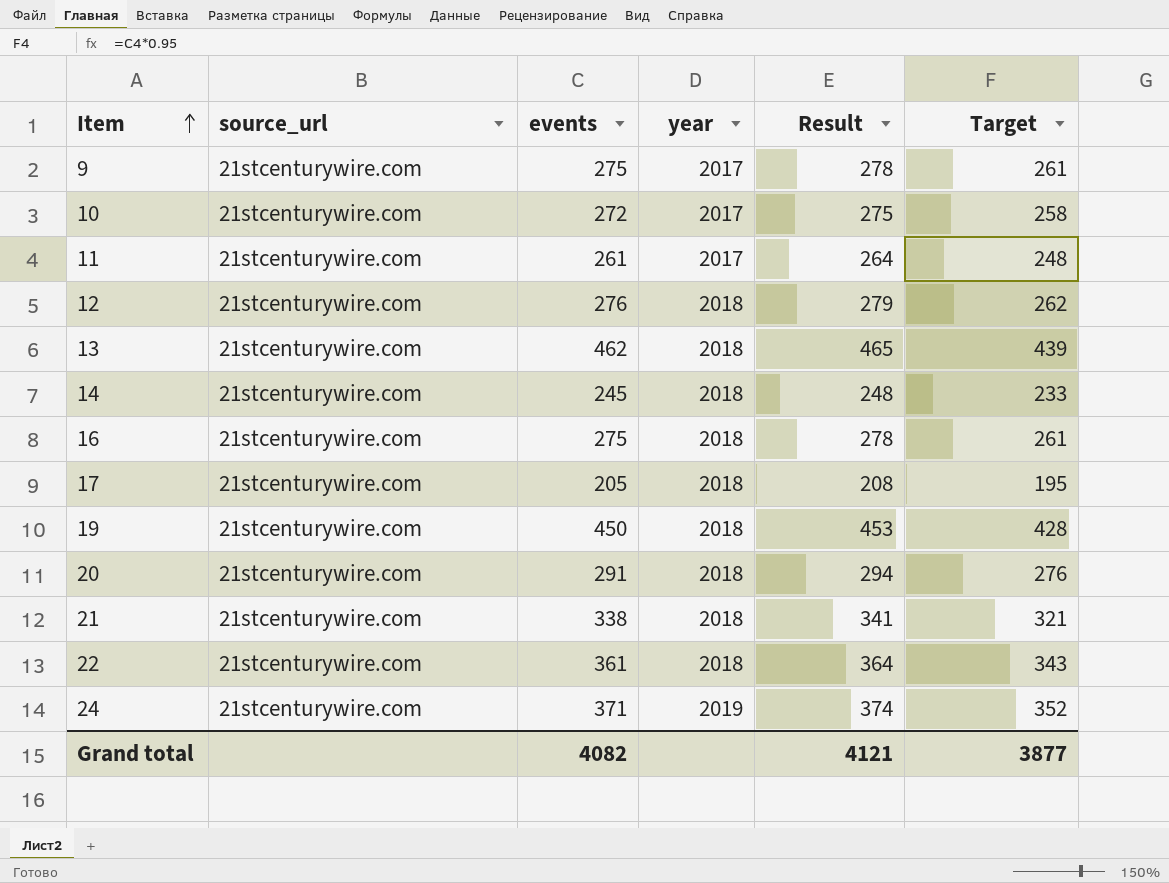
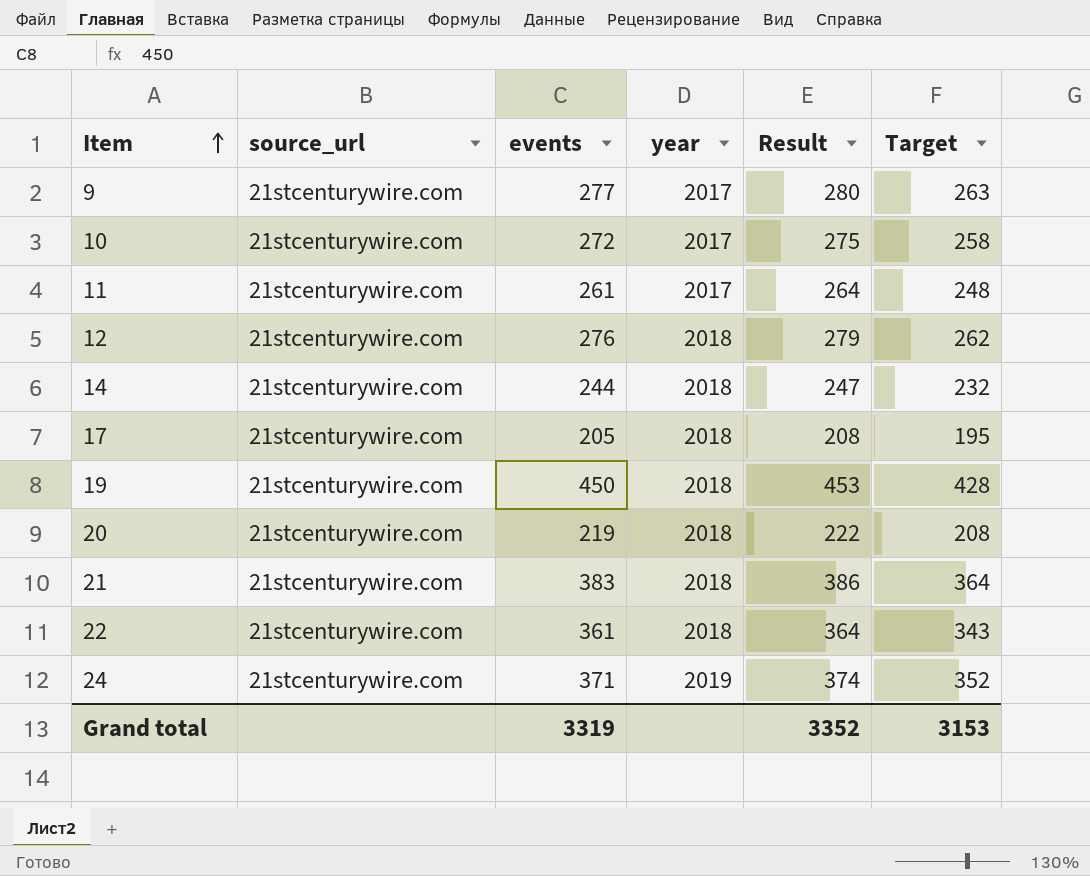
row 13: 21stcenturywire.com | 462 | 2018 | 465 | 439 -> none
row 16: 21stcenturywire.com | 275 | 2018 | 278 | 261 -> none
9 | events: 275 -> 277
9 | Result: 278 -> 280
9 | Target: 261 -> 263
14 | events: 245 -> 244
14 | Result: 248 -> 247
14 | Target: 233 -> 232
20 | events: 291 -> 219
20 | Result: 294 -> 222
20 | Target: 276 -> 208
21 | events: 338 -> 383
21 | Result: 341 -> 386
21 | Target: 321 -> 364
Grand total | events: 4082 -> 3319
Grand total | Result: 4121 -> 3352
Grand total | Target: 3877 -> 3153

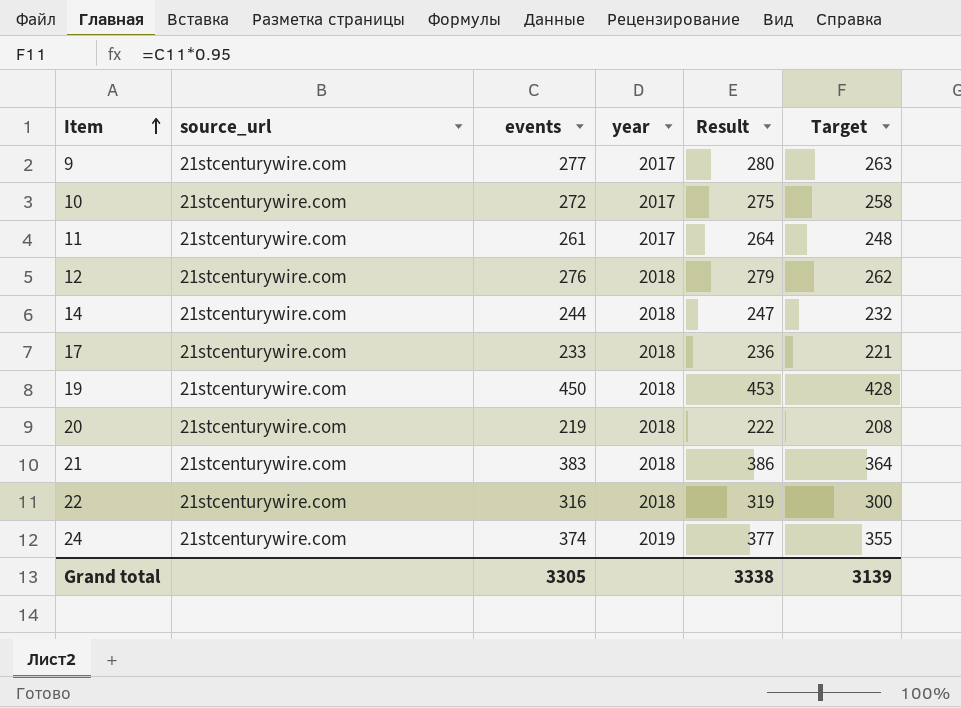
17 | events: 205 -> 233
17 | Result: 208 -> 236
17 | Target: 195 -> 221
22 | events: 361 -> 316
22 | Result: 364 -> 319
22 | Target: 343 -> 300
24 | events: 371 -> 374
24 | Result: 374 -> 377
24 | Target: 352 -> 355
Grand total | events: 3319 -> 3305
Grand total | Result: 3352 -> 3338
Grand total | Target: 3153 -> 3139

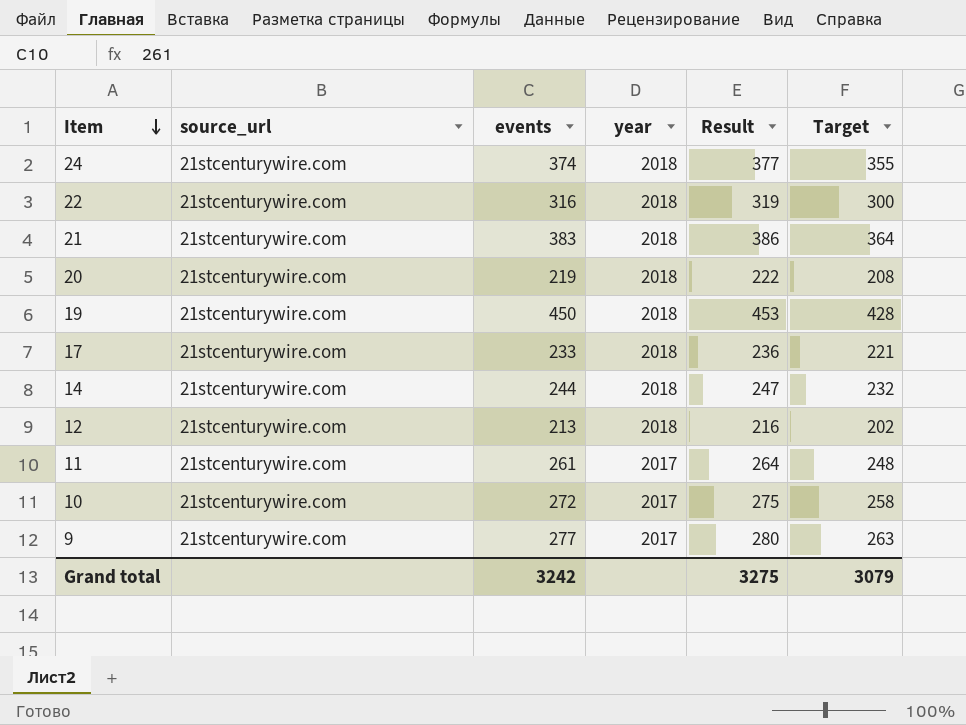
row order: Item ascending -> Item descending
24 | year: 2019 -> 2018
12 | events: 276 -> 213
12 | Result: 279 -> 216
12 | Target: 262 -> 202
Grand total | events: 3305 -> 3242
Grand total | Result: 3338 -> 3275
Grand total | Target: 3139 -> 3079

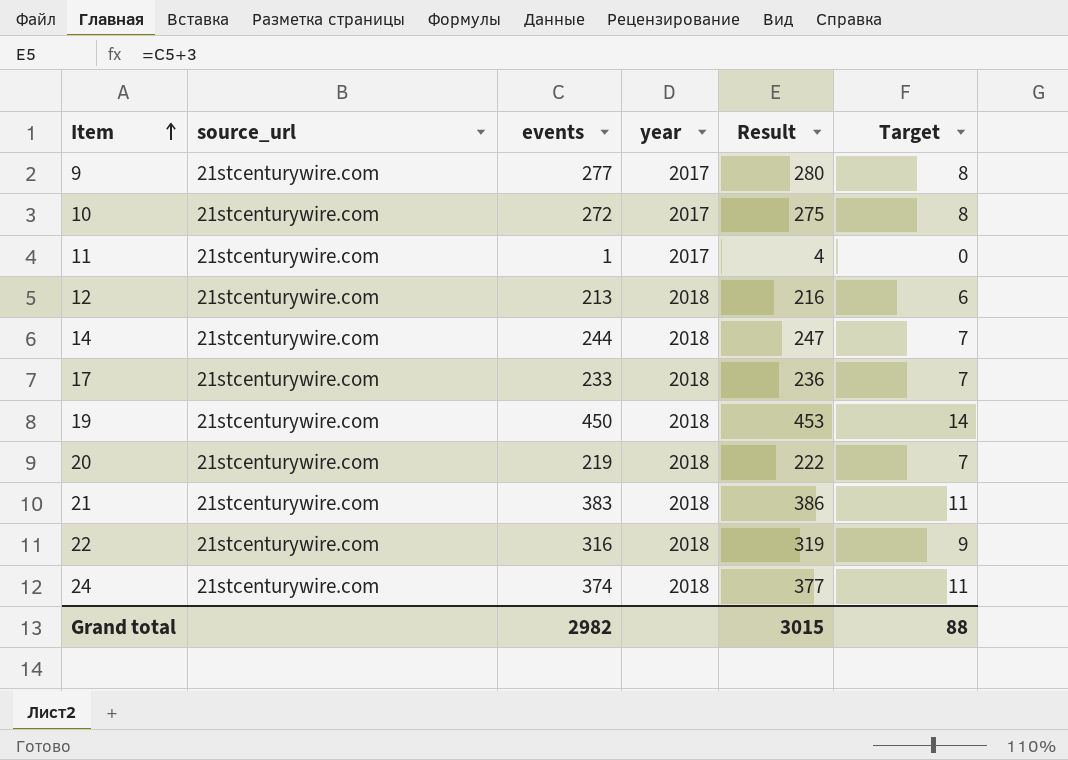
row order: Item descending -> Item ascending
column Target | formula: [events] * 0.95 -> [events] * 0.03
11 | events: 261 -> 1
11 | Result: 264 -> 4
Grand total | events: 3242 -> 2982
Grand total | Result: 3275 -> 3015
Grand total | Target: 3079 -> 88

